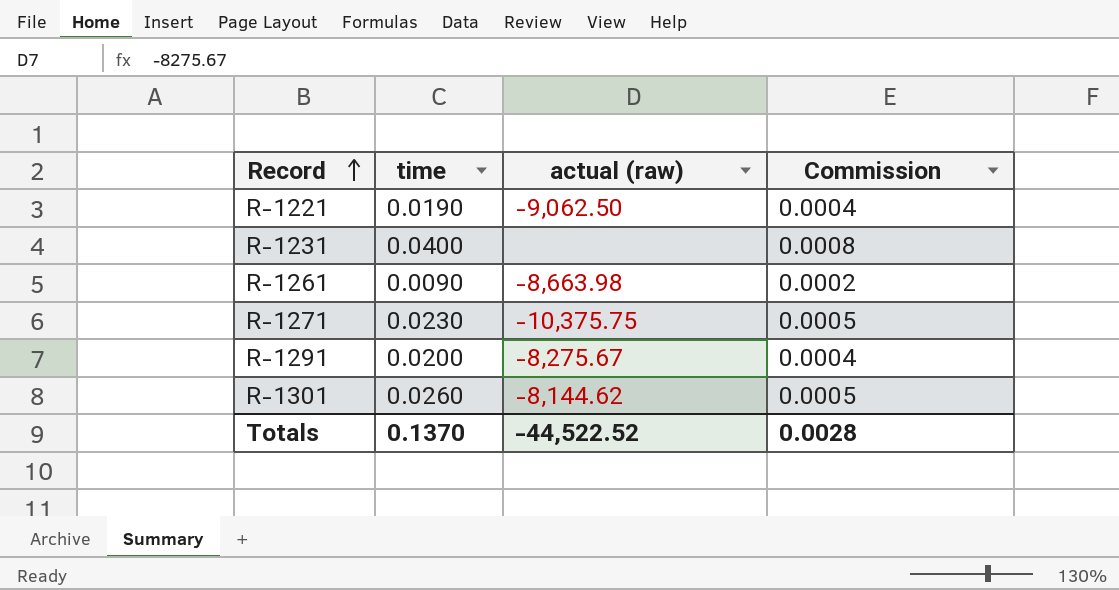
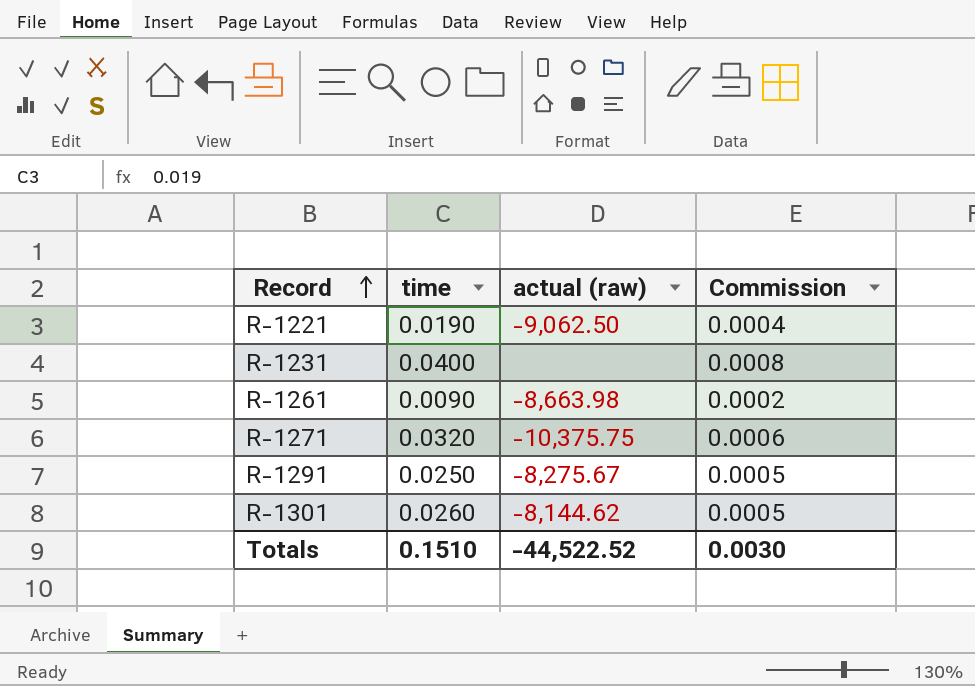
R-1271 | time: 0.0230 -> 0.0320
R-1271 | Commission: 0.0005 -> 0.0006
R-1291 | time: 0.0200 -> 0.0250
R-1291 | Commission: 0.0004 -> 0.0005
Totals | time: 0.1370 -> 0.1510
Totals | Commission: 0.0028 -> 0.0030

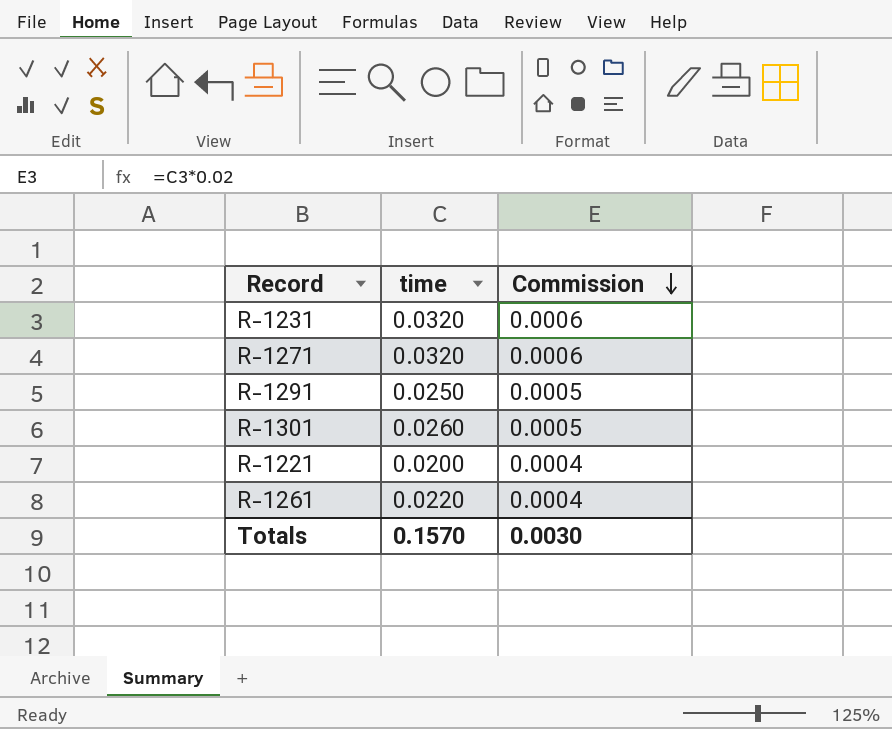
row order: Record ascending -> Commission descending
column actual (raw) | position: 3 -> none
R-1231 | time: 0.0400 -> 0.0320
R-1231 | Commission: 0.0008 -> 0.0006
R-1221 | time: 0.0190 -> 0.0200
R-1261 | time: 0.0090 -> 0.0220
R-1261 | Commission: 0.0002 -> 0.0004
Totals | time: 0.1510 -> 0.1570

